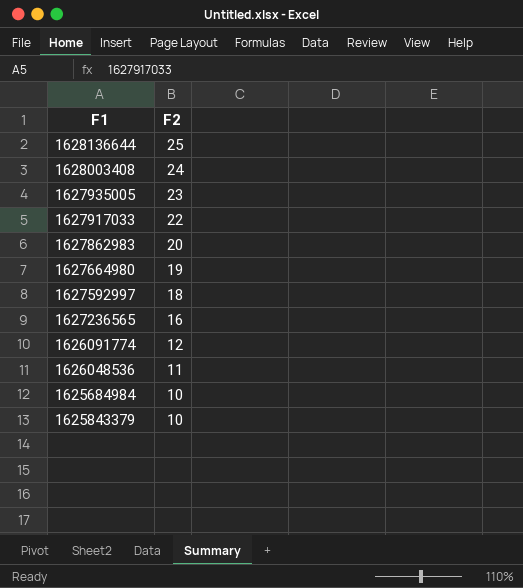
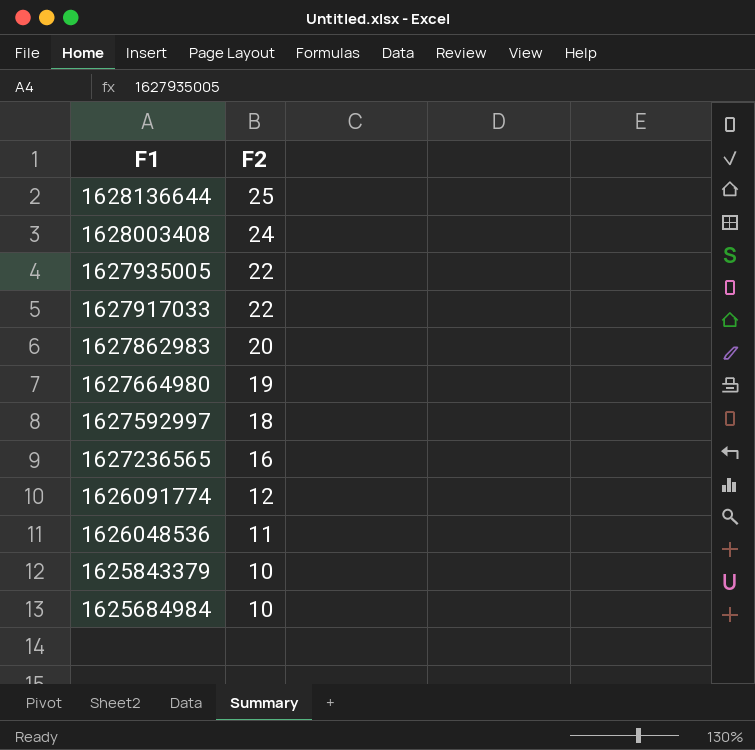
row order: F2 descending -> F1 descending
1627935005 | F2: 23 -> 22

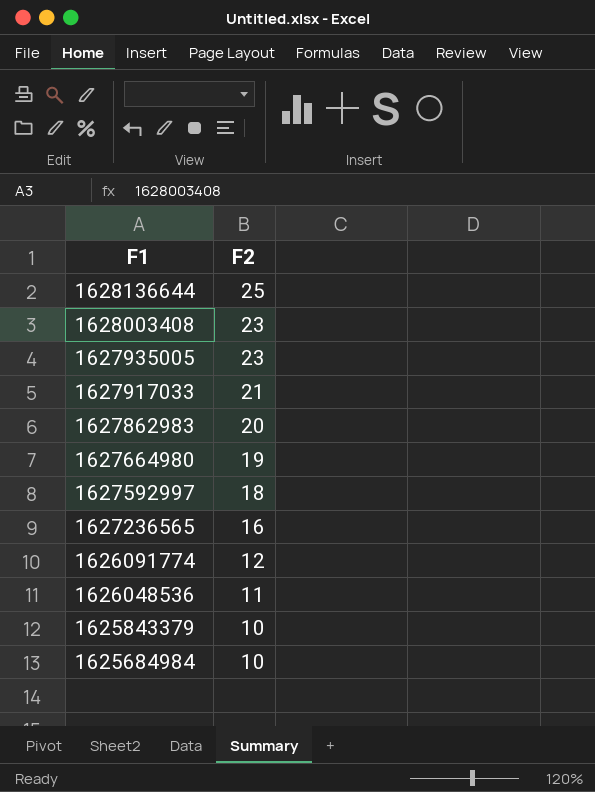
1628003408 | F2: 24 -> 23
1627935005 | F2: 22 -> 23
1627917033 | F2: 22 -> 21

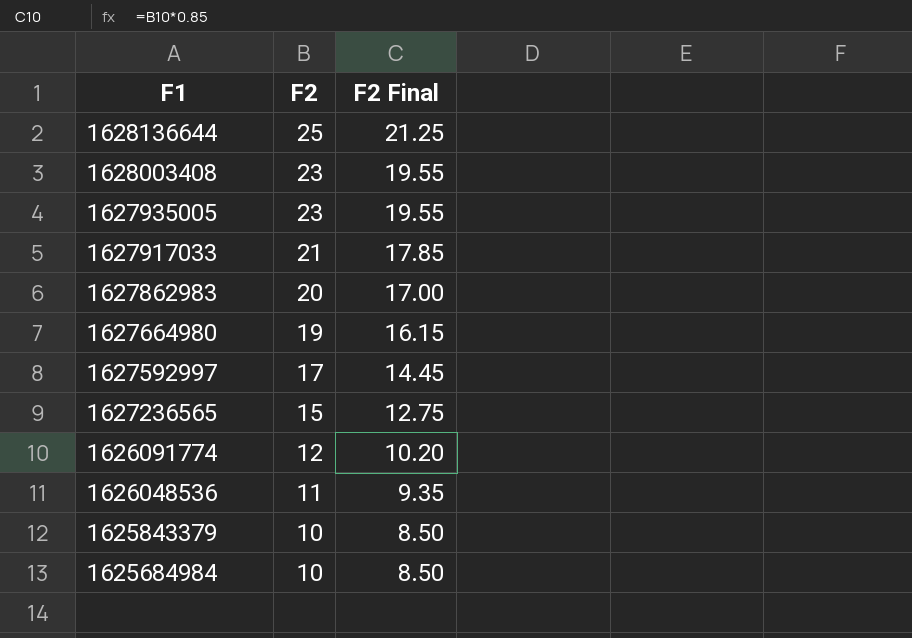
column F2 Final | formula: none -> [F2] * 0.85
1627592997 | F2: 18 -> 17
1627236565 | F2: 16 -> 15

